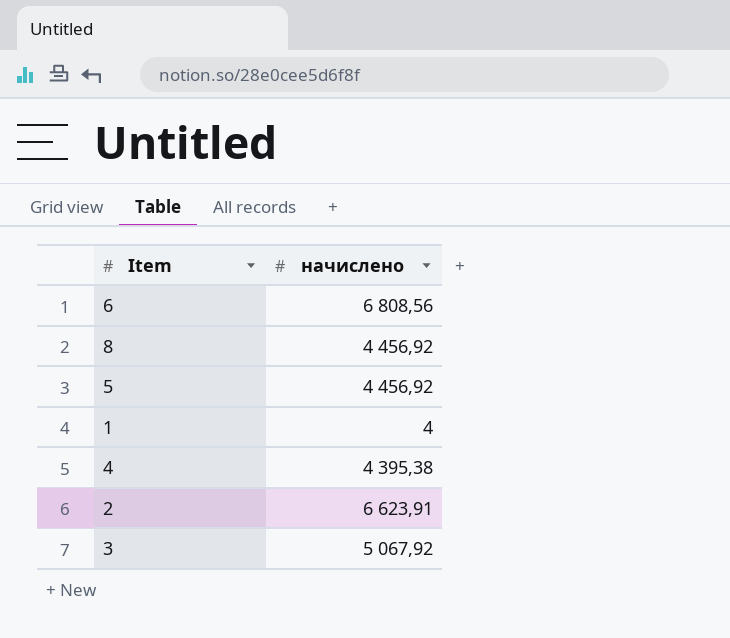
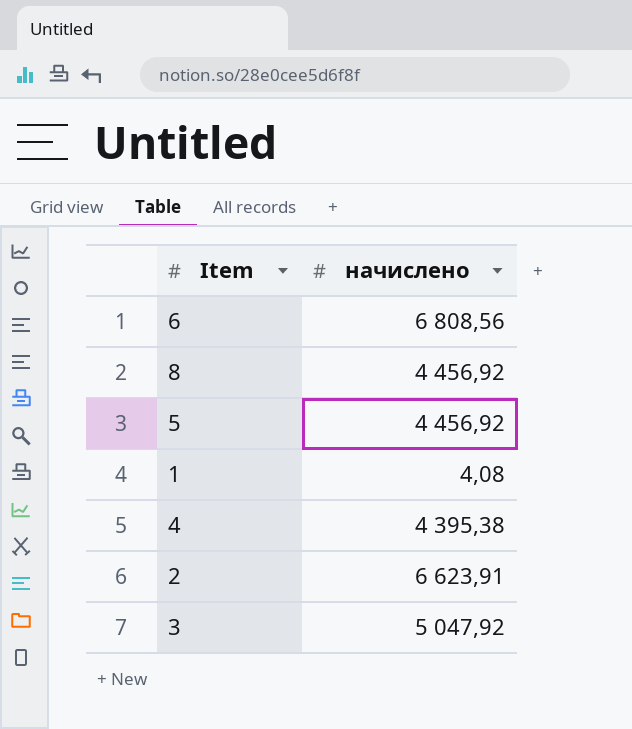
1 | начислено: 4 -> 4,08
3 | начислено: 5 067,92 -> 5 047,92

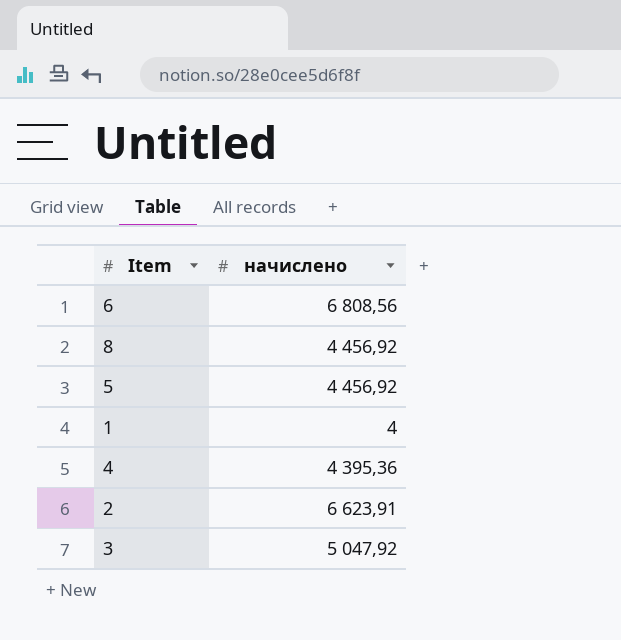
1 | начислено: 4,08 -> 4
4 | начислено: 4 395,38 -> 4 395,36

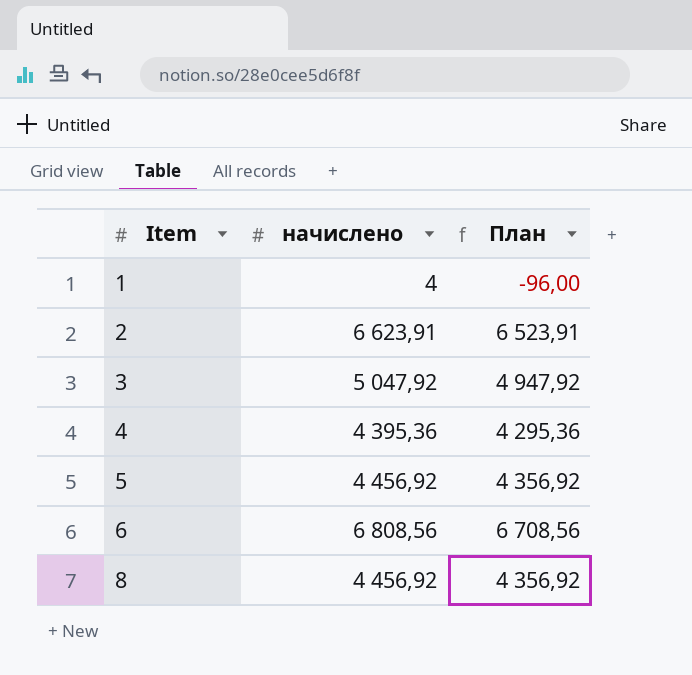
row order: none -> Item ascending
column План | formula: none -> [начислено] - 100

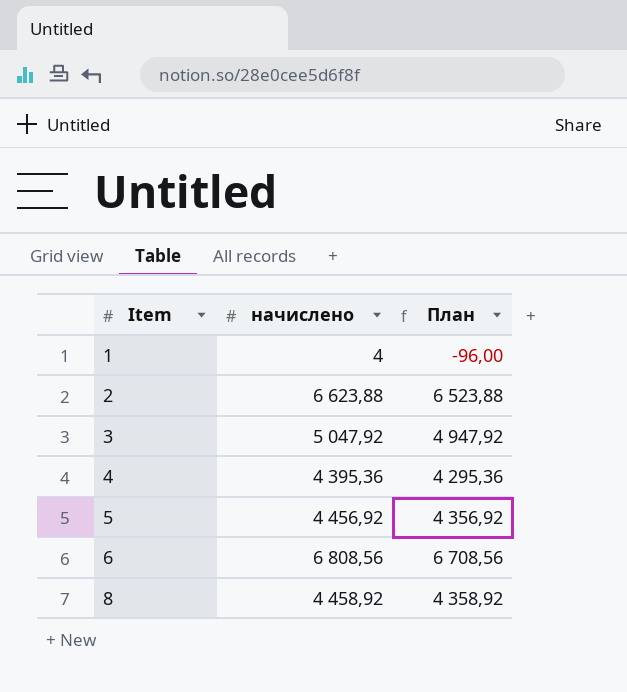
2 | начислено: 6 623,91 -> 6 623,88
2 | План: 6 523,91 -> 6 523,88
8 | начислено: 4 456,92 -> 4 458,92
8 | План: 4 356,92 -> 4 358,92

